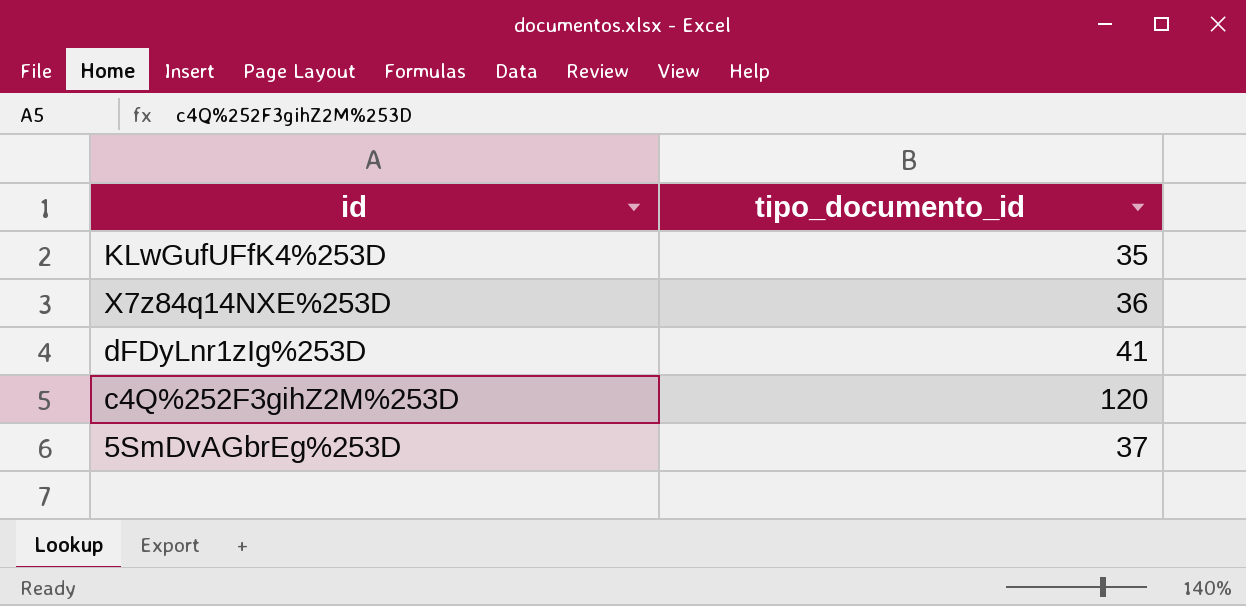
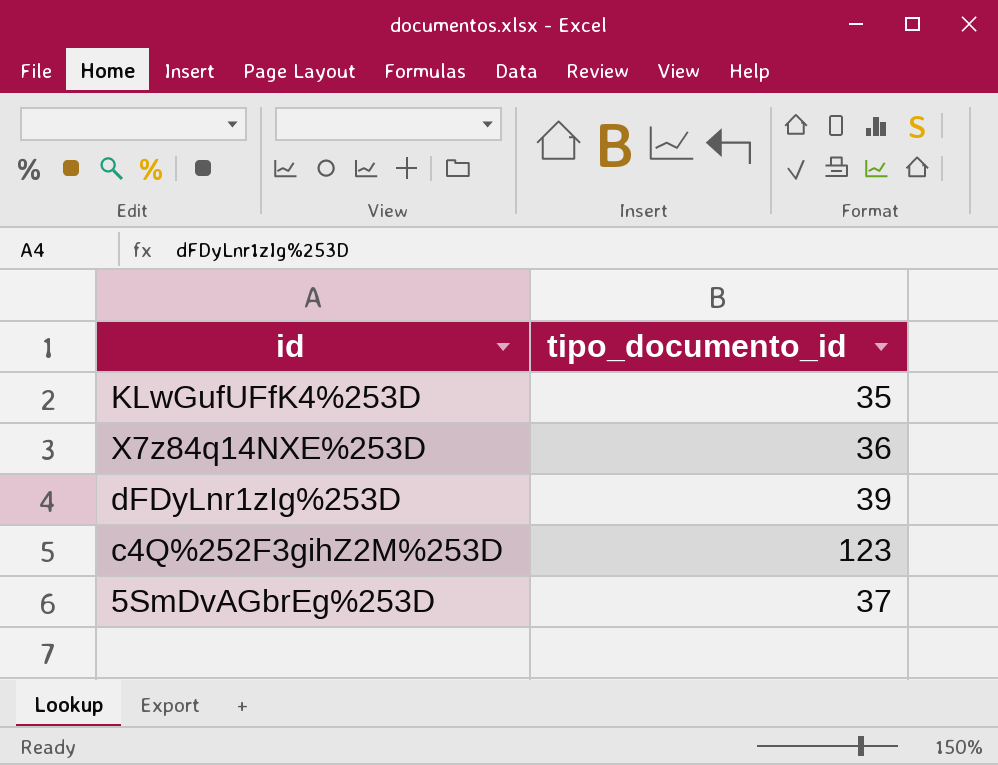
dFDyLnr1zIg%253D | tipo_documento_id: 41 -> 39
c4Q%252F3gihZ2M%253D | tipo_documento_id: 120 -> 123

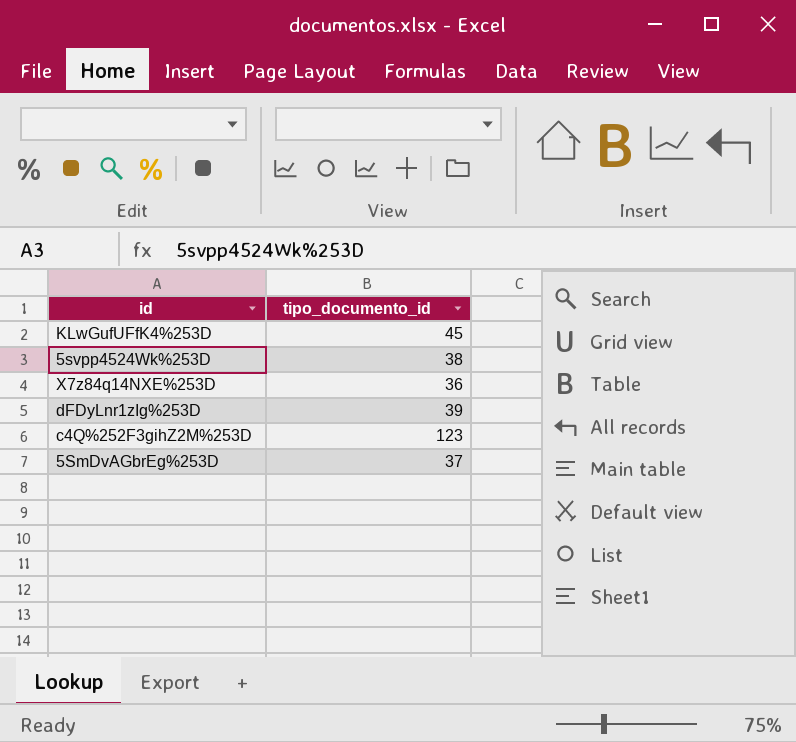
KLwGufUFfK4%253D | tipo_documento_id: 35 -> 45
row 5svpp4524Wk%253D: none -> 38

